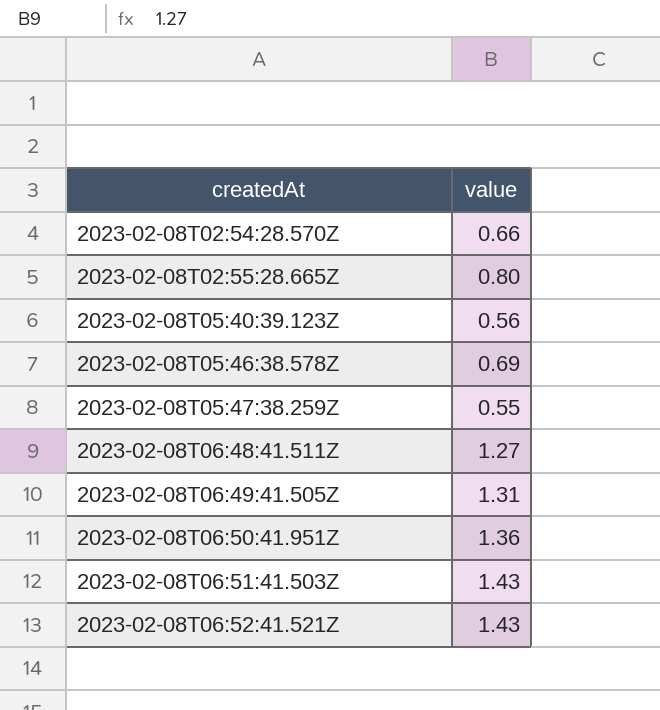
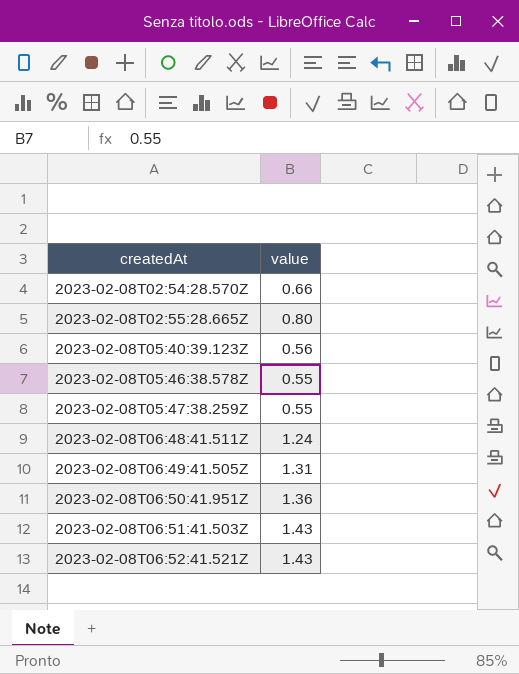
2023-02-08T05:46:38.578Z | value: 0.69 -> 0.55
2023-02-08T06:48:41.511Z | value: 1.27 -> 1.24

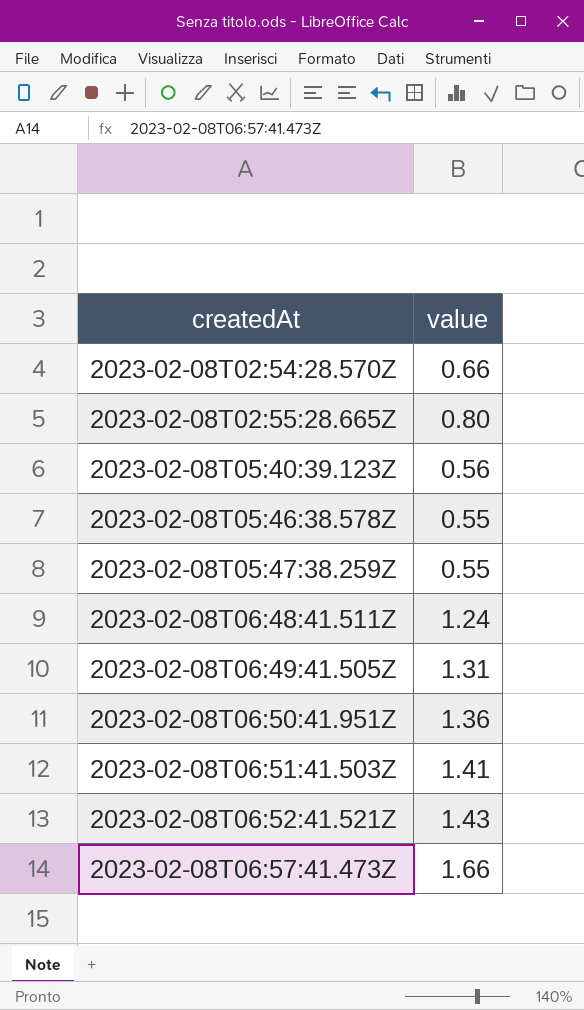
2023-02-08T06:51:41.503Z | value: 1.43 -> 1.41
row 2023-02-08T06:57:41.473Z: none -> 1.66

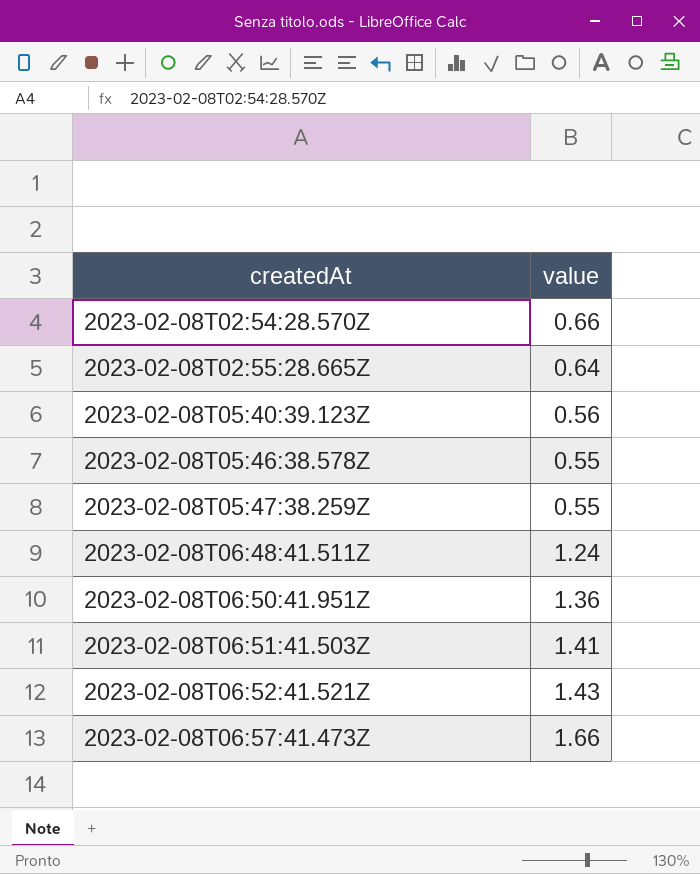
row 2023-02-08T06:49:41.505Z: 1.31 -> none
2023-02-08T02:55:28.665Z | value: 0.80 -> 0.64

